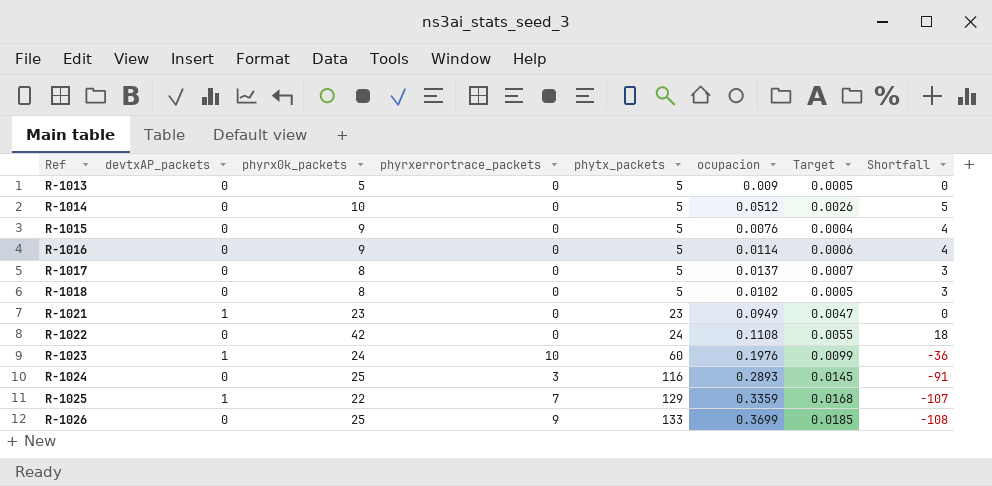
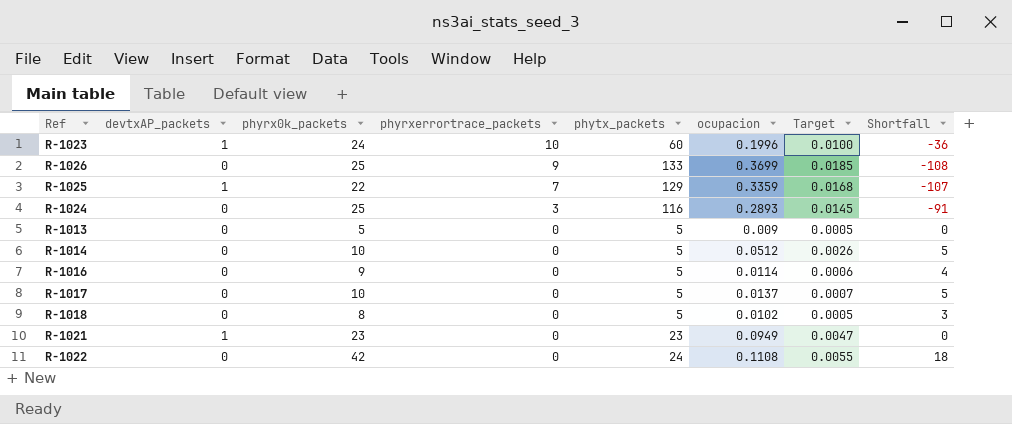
row order: Ref ascending -> phyrxerrortrace_packets descending
row R-1015: 0 | 9 | 0 | 5 | 0.0076 | 0.0004 | 4 -> none
R-1023 | ocupacion: 0.1976 -> 0.1996
R-1023 | Target: 0.0099 -> 0.0100
R-1017 | phyrx0k_packets: 8 -> 10
R-1017 | Shortfall: 3 -> 5

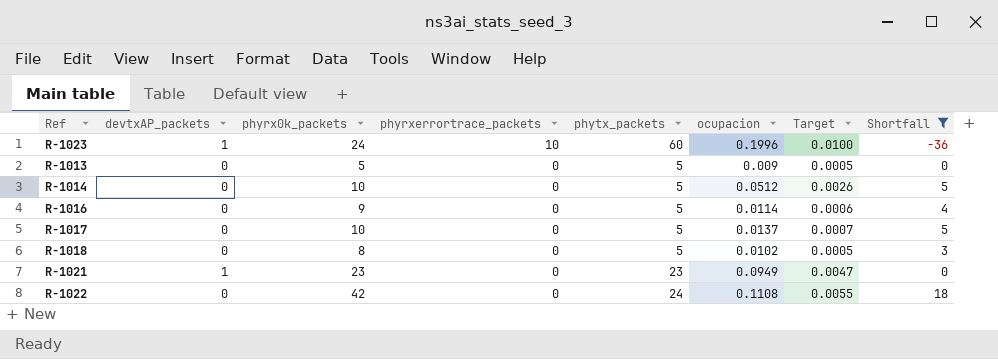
filter: none -> Shortfall >= -36

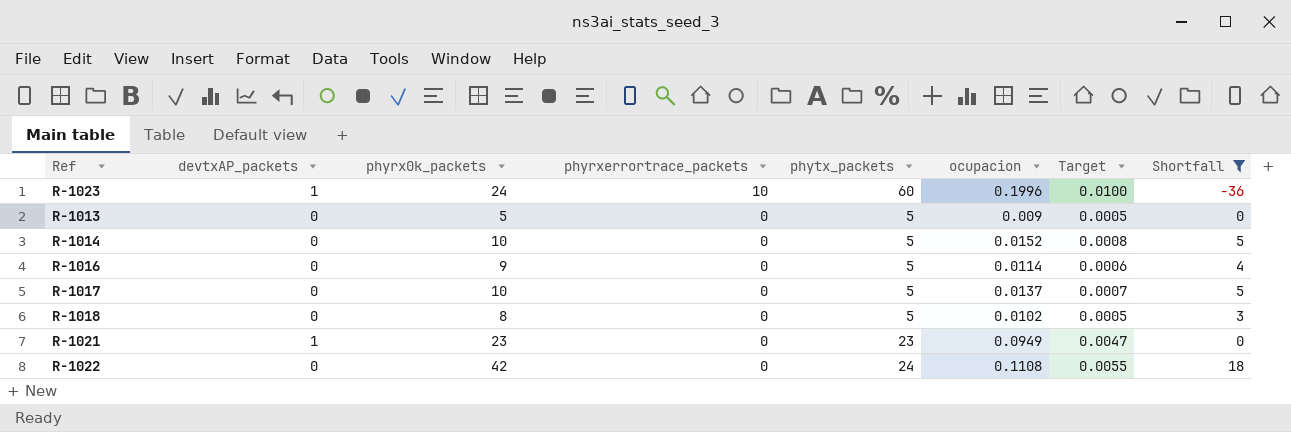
R-1014 | ocupacion: 0.0512 -> 0.0152
R-1014 | Target: 0.0026 -> 0.0008

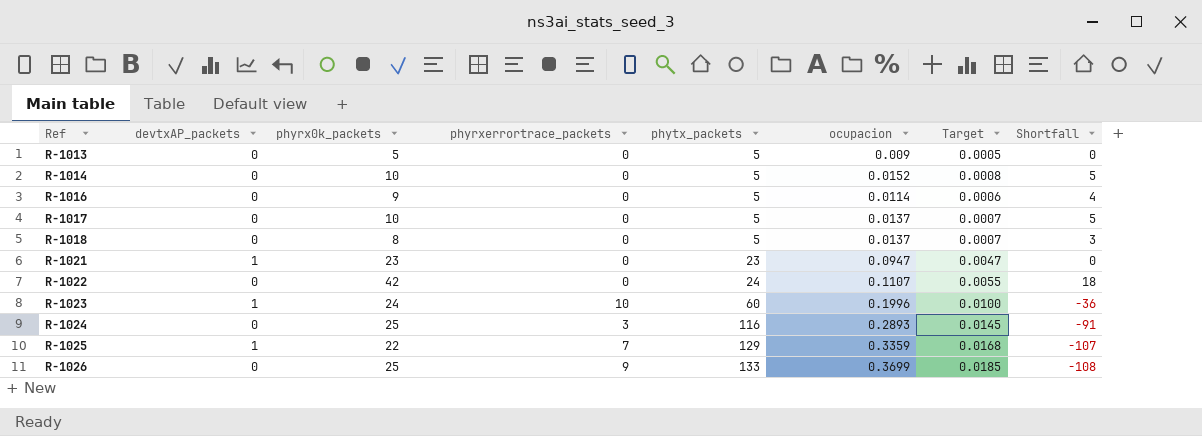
filter: Shortfall >= -36 -> none
row order: phyrxerrortrace_packets descending -> Ref ascending
R-1018 | ocupacion: 0.0102 -> 0.0137
R-1018 | Target: 0.0005 -> 0.0007
R-1021 | ocupacion: 0.0949 -> 0.0947
R-1022 | ocupacion: 0.1108 -> 0.1107

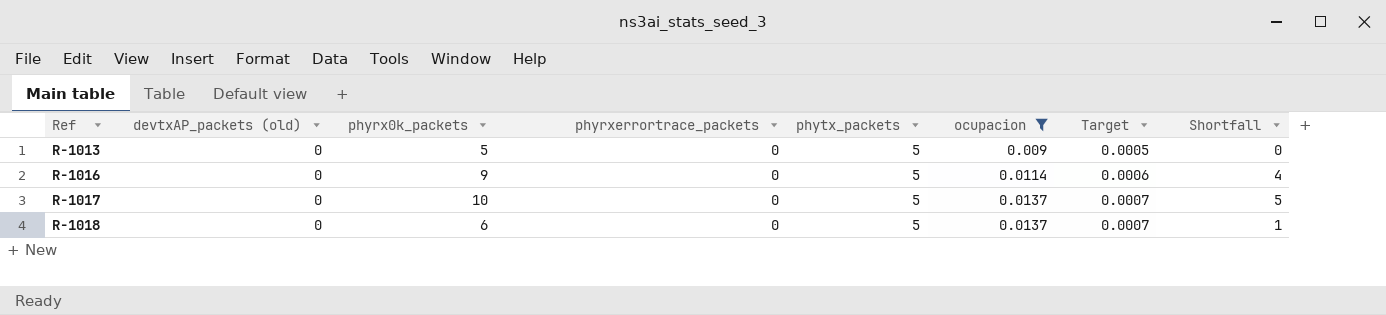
filter: none -> ocupacion <= 0.0137
column name: devtxAP_packets -> devtxAP_packets (old)
R-1018 | phyrx0k_packets: 8 -> 6
R-1018 | Shortfall: 3 -> 1

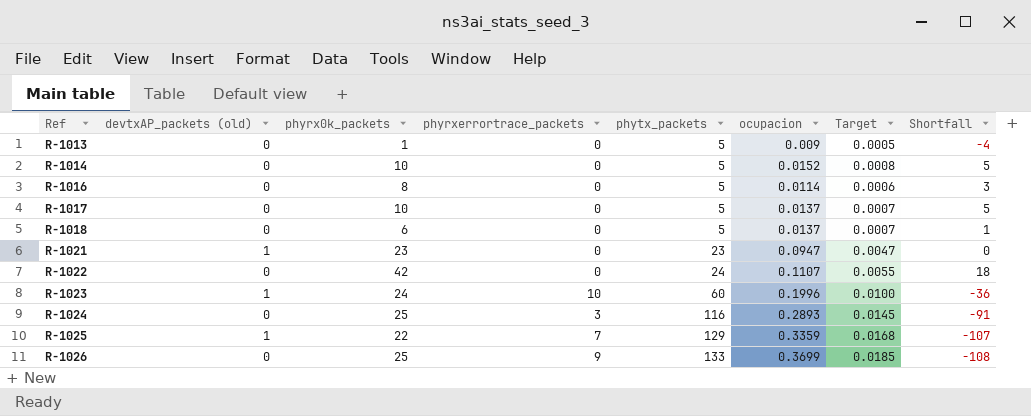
filter: ocupacion <= 0.0137 -> none
R-1013 | phyrx0k_packets: 5 -> 1
R-1013 | Shortfall: 0 -> -4
R-1016 | phyrx0k_packets: 9 -> 8
R-1016 | Shortfall: 4 -> 3

